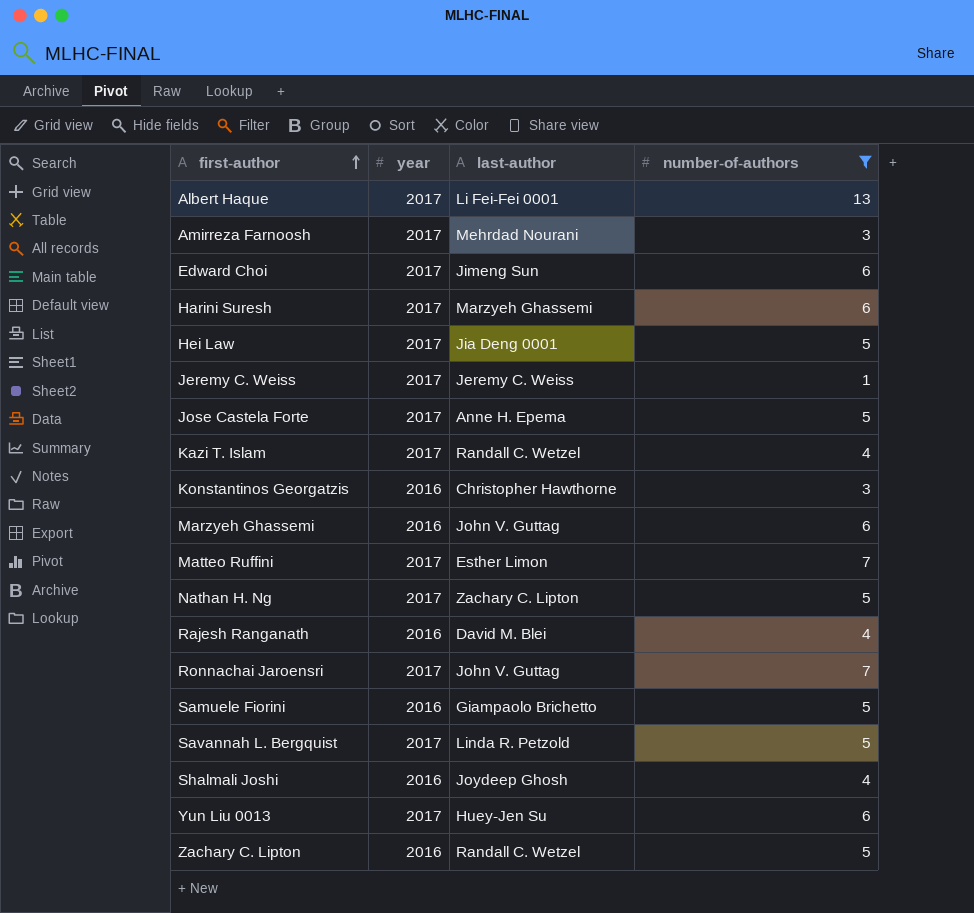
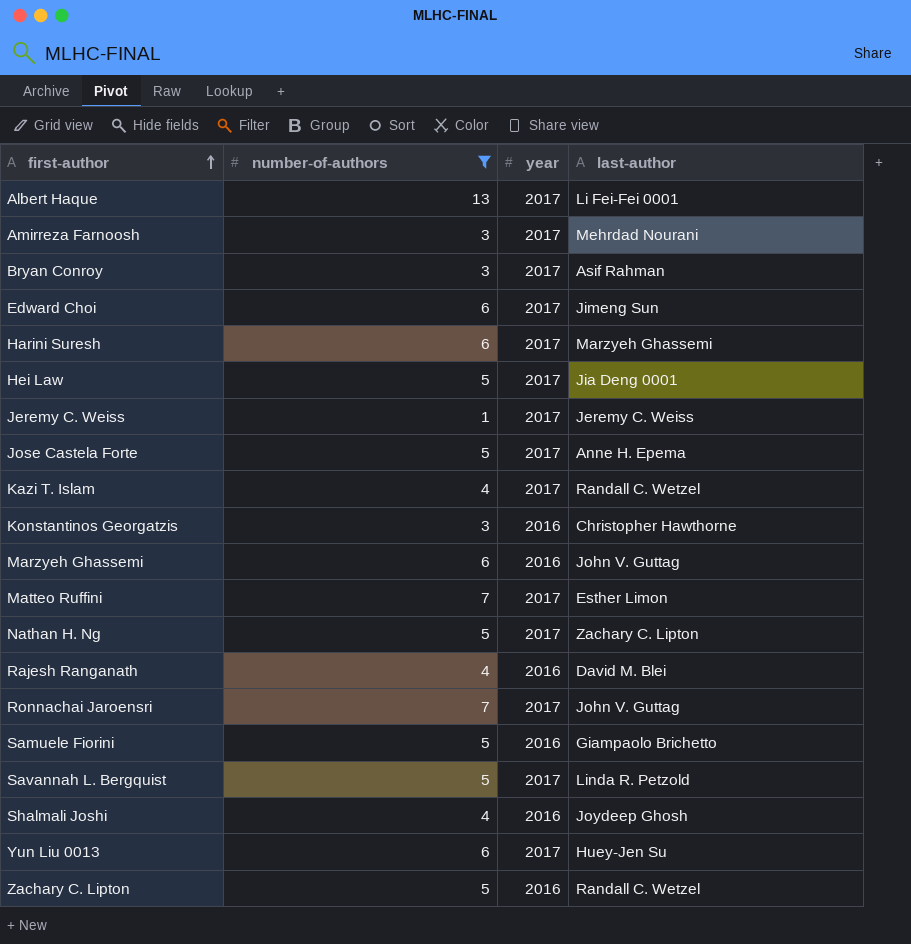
column number-of-authors | position: 4 -> 2
row Bryan Conroy: none -> 3 | 2017 | Asif Rahman

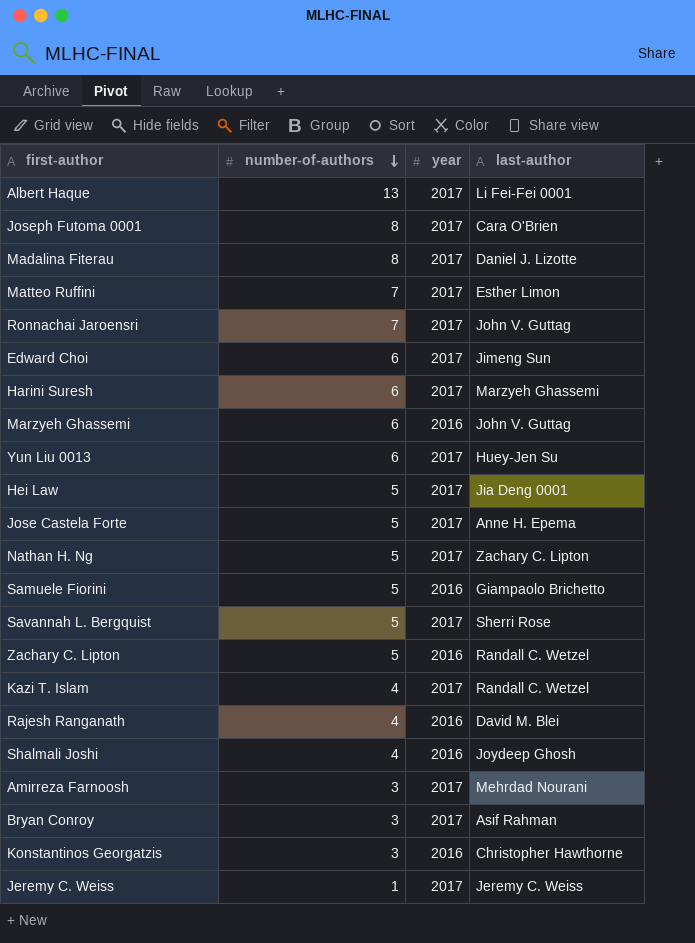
filter: number-of-authors != 8 -> none
row order: first-author ascending -> number-of-authors descending
Savannah L. Bergquist | last-author: Linda R. Petzold -> Sherri Rose

